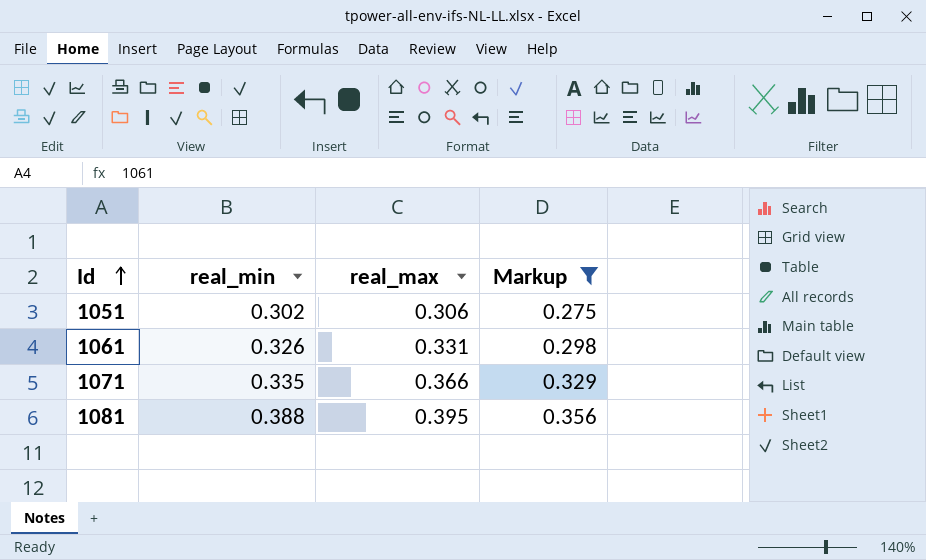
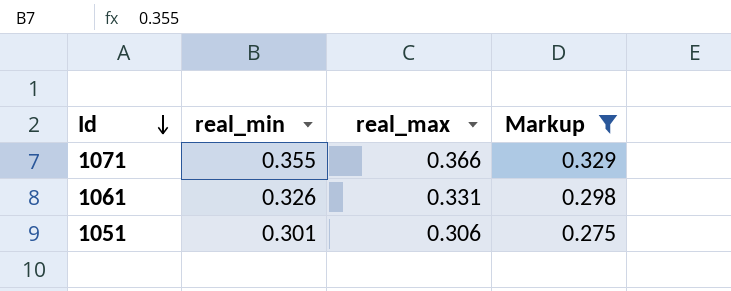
row order: Id ascending -> Id descending
row 1081: 0.388 | 0.395 | 0.356 -> none
1071 | real_min: 0.335 -> 0.355
1051 | real_min: 0.302 -> 0.301

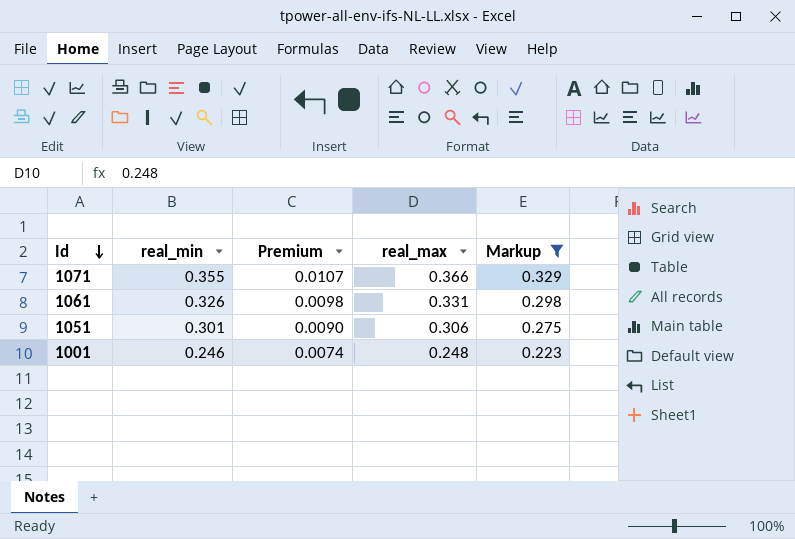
column Premium | formula: none -> [real_min] * 0.03
row 1001: none -> 0.246 | 0.0074 | 0.248 | 0.223

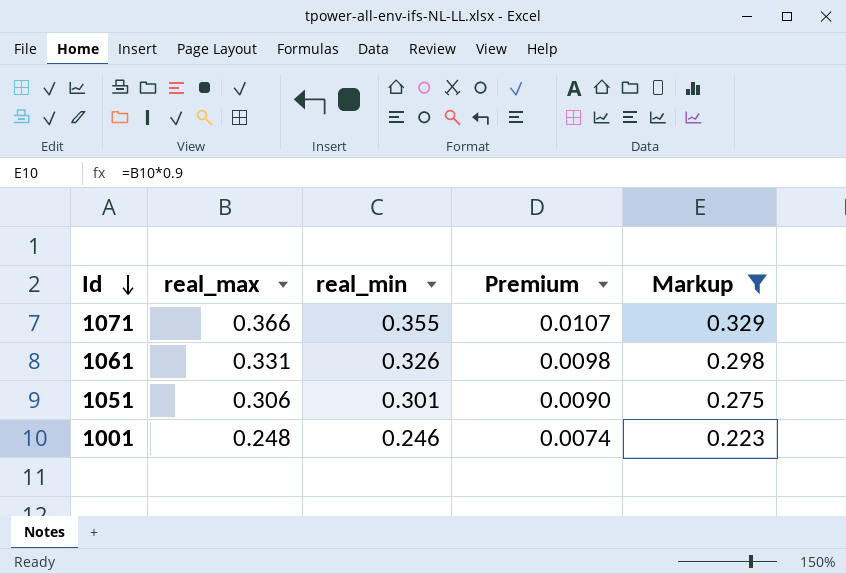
column real_max | position: 4 -> 2

